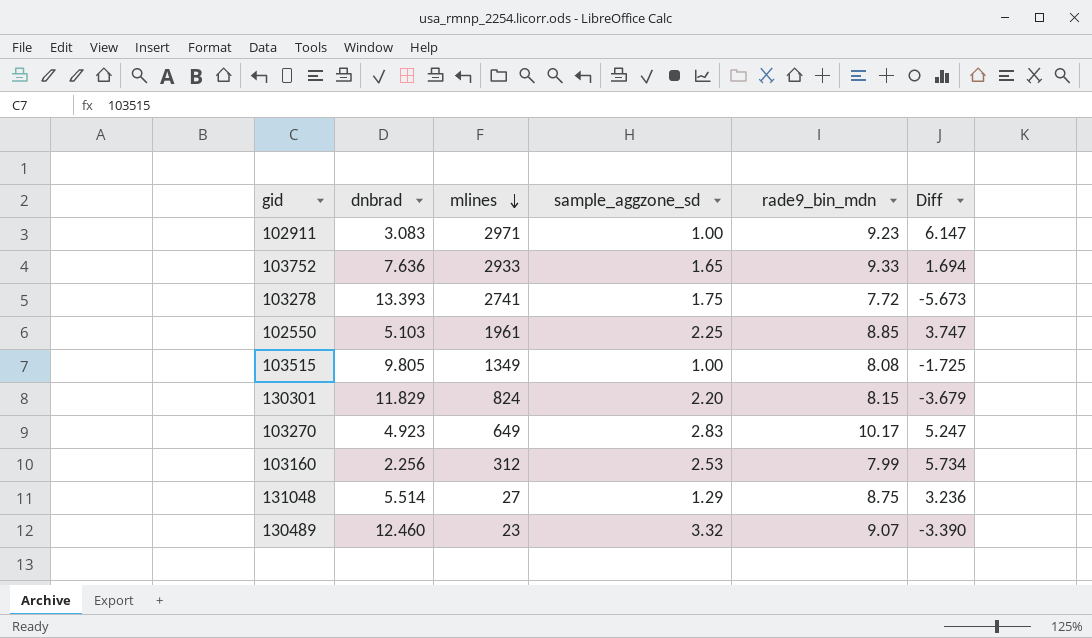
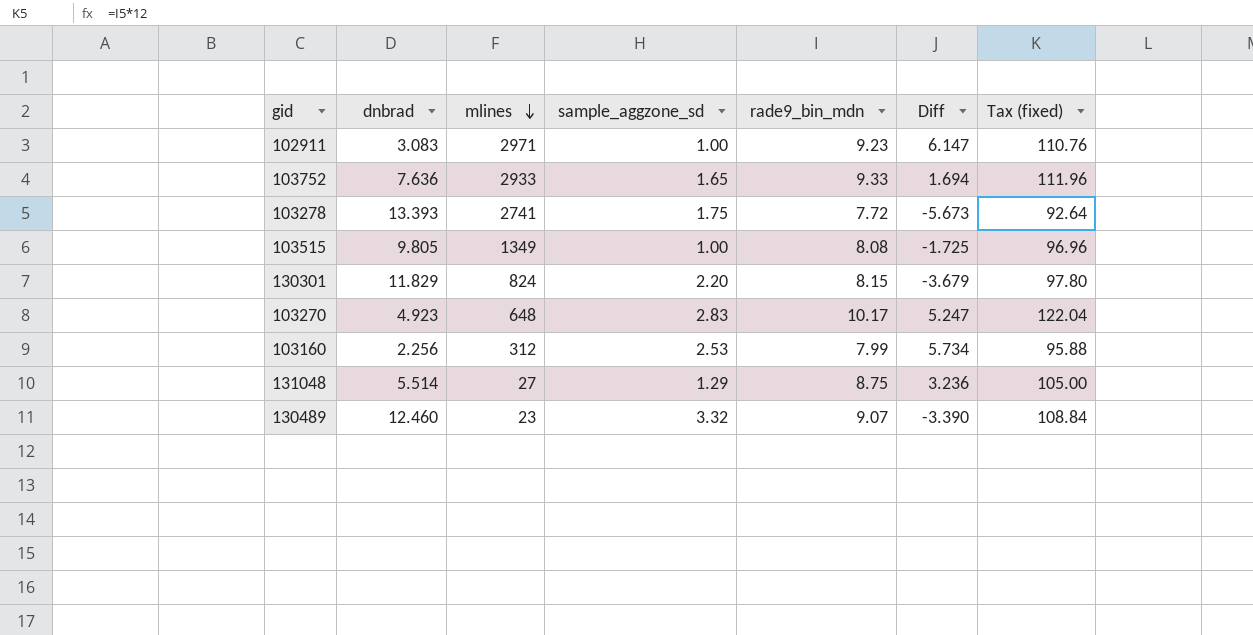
column Tax (fixed) | formula: none -> [rade9_bin_mdn] * 12
row 102550: 5.103 | 1961 | 2.25 | 8.85 | 3.747 -> none
103270 | mlines: 649 -> 648

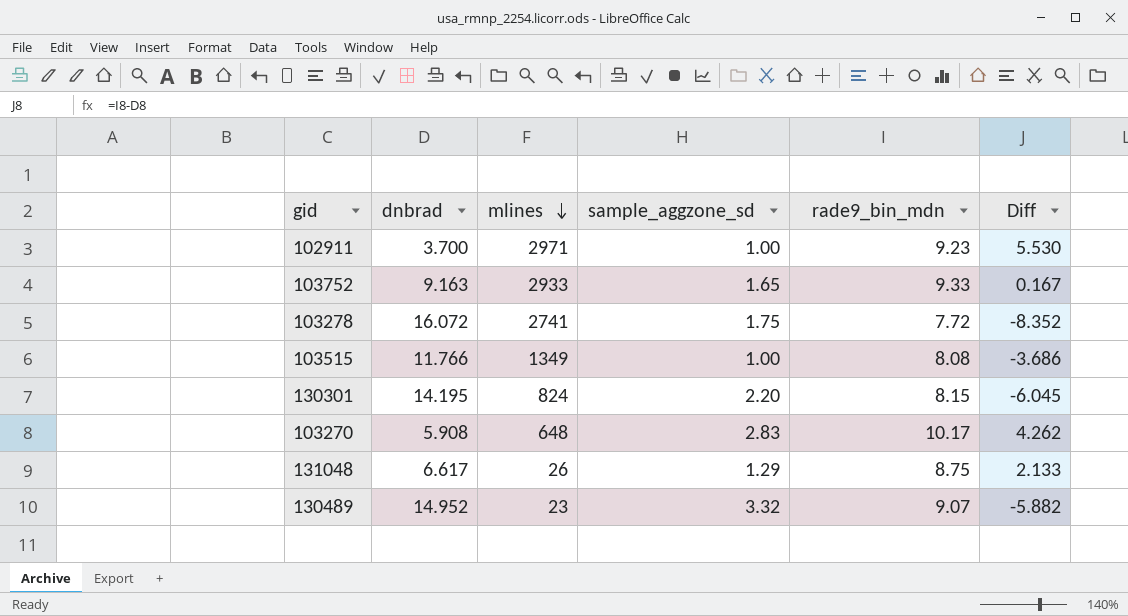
column Tax (fixed) | formula: [rade9_bin_mdn] * 12 -> none
row 103160: 2.256 | 312 | 2.53 | 7.99 | 5.734 | 95.88 -> none
102911 | dnbrad: 3.083 -> 3.700
102911 | Diff: 6.147 -> 5.530
103752 | dnbrad: 7.636 -> 9.163
103752 | Diff: 1.694 -> 0.167
103278 | dnbrad: 13.393 -> 16.072
103278 | Diff: -5.673 -> -8.352
103515 | dnbrad: 9.805 -> 11.766
103515 | Diff: -1.725 -> -3.686
130301 | dnbrad: 11.829 -> 14.195
130301 | Diff: -3.679 -> -6.045
103270 | dnbrad: 4.923 -> 5.908
103270 | Diff: 5.247 -> 4.262
131048 | dnbrad: 5.514 -> 6.617
131048 | mlines: 27 -> 26
131048 | Diff: 3.236 -> 2.133
130489 | dnbrad: 12.460 -> 14.952
130489 | Diff: -3.390 -> -5.882

